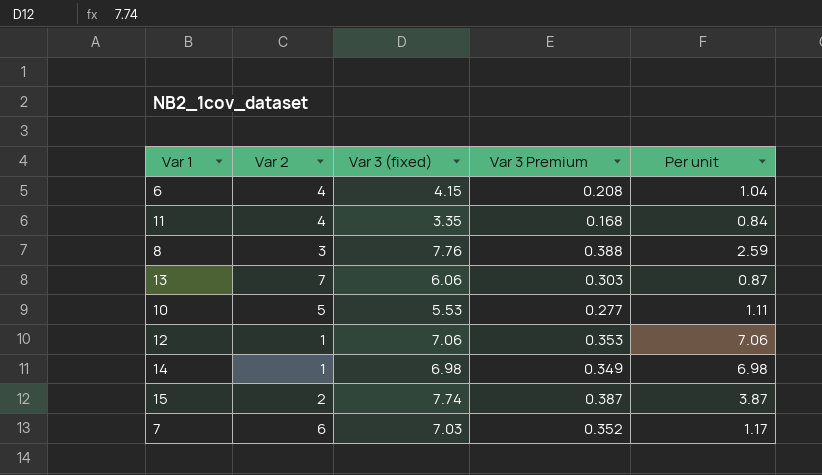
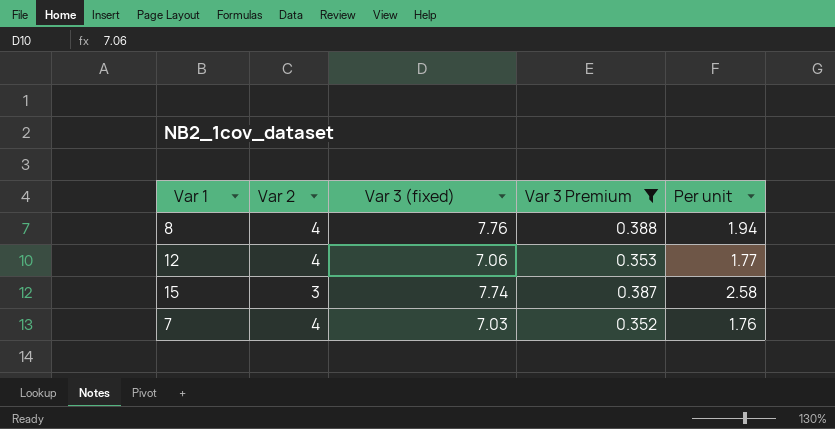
filter: none -> Var 3 Premium >= 0.352
8 | Var 2: 3 -> 4
8 | Per unit: 2.59 -> 1.94
12 | Var 2: 1 -> 4
12 | Per unit: 7.06 -> 1.77
15 | Var 2: 2 -> 3
15 | Per unit: 3.87 -> 2.58
7 | Var 2: 6 -> 4
7 | Per unit: 1.17 -> 1.76

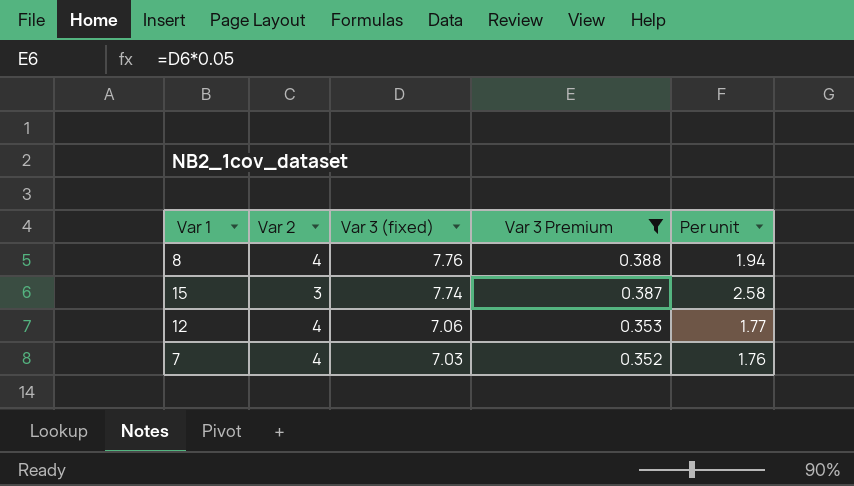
row order: none -> Var 3 (fixed) descending

